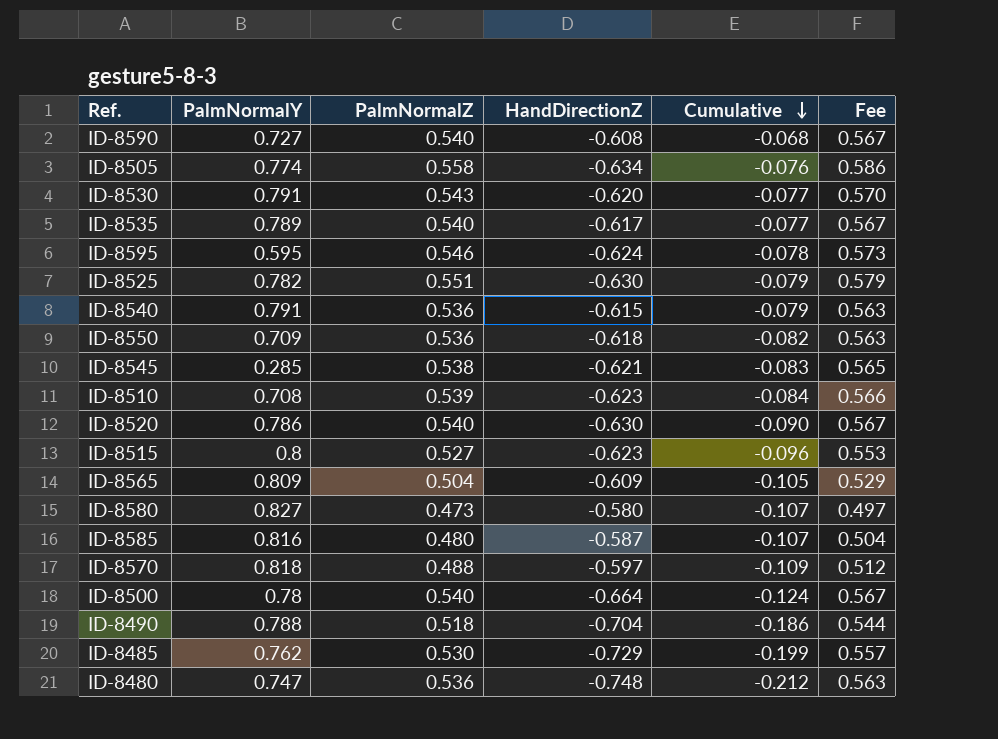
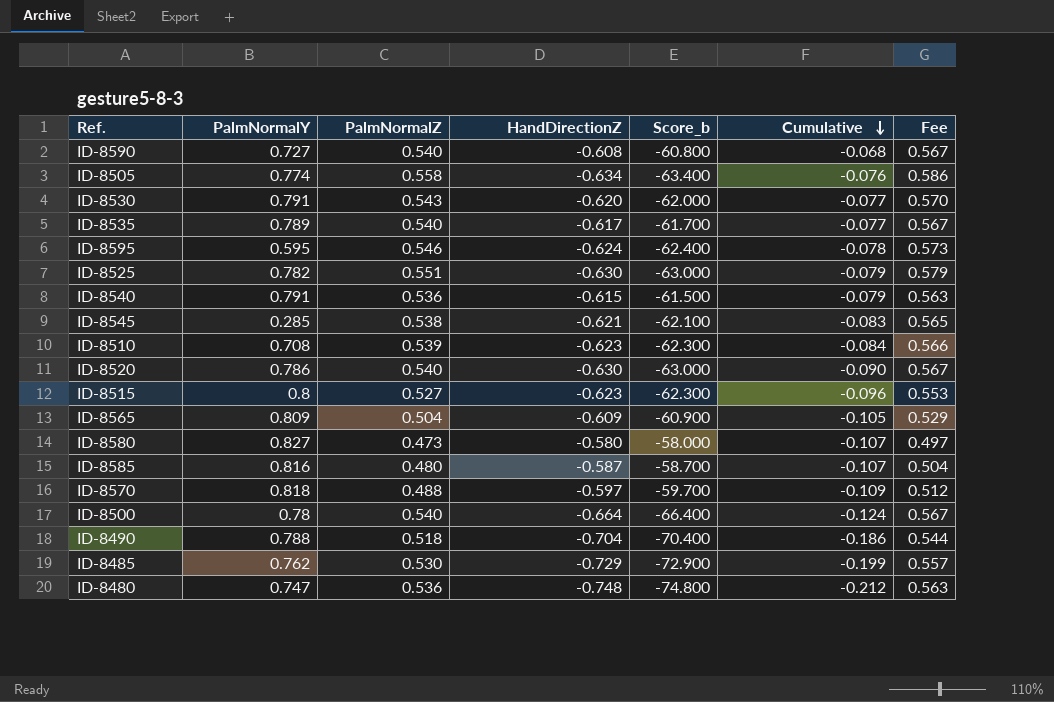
column Score_b | formula: none -> [HandDirectionZ] * 100
row ID-8550: 0.709 | 0.536 | -0.618 | -0.082 | 0.563 -> none

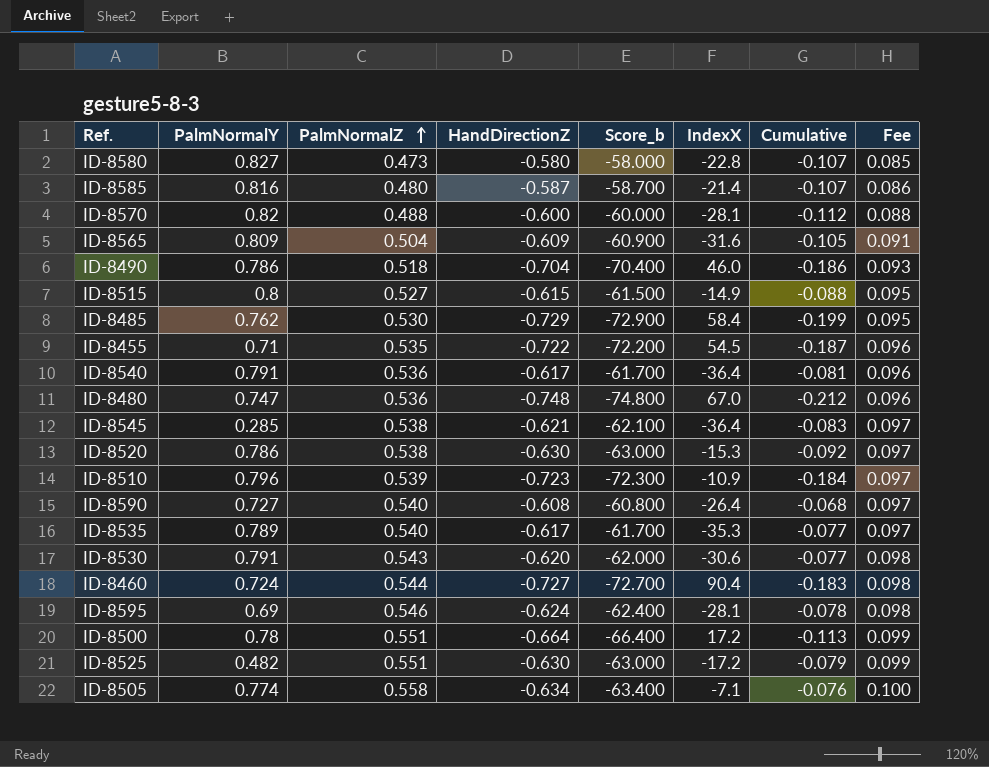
row order: Cumulative descending -> PalmNormalZ ascending
column IndexX | position: none -> 6
column Fee | formula: [PalmNormalZ] * 1.05 -> [PalmNormalZ] * 0.18
ID-8570 | PalmNormalY: 0.818 -> 0.82
ID-8570 | HandDirectionZ: -0.597 -> -0.600
ID-8570 | Score_b: -59.700 -> -60.000
ID-8570 | Cumulative: -0.109 -> -0.112
ID-8490 | PalmNormalY: 0.788 -> 0.786
ID-8515 | HandDirectionZ: -0.623 -> -0.615
ID-8515 | Score_b: -62.300 -> -61.500
ID-8515 | Cumulative: -0.096 -> -0.088
row ID-8455: none -> 0.71 | 0.535 | -0.722 | -72.200 | 54.5 | -0.187 | 0.096
ID-8540 | HandDirectionZ: -0.615 -> -0.617
ID-8540 | Score_b: -61.500 -> -61.700
ID-8540 | Cumulative: -0.079 -> -0.081
ID-8520 | PalmNormalZ: 0.540 -> 0.538
ID-8520 | Cumulative: -0.090 -> -0.092
ID-8510 | PalmNormalY: 0.708 -> 0.796
ID-8510 | HandDirectionZ: -0.623 -> -0.723
ID-8510 | Score_b: -62.300 -> -72.300
ID-8510 | Cumulative: -0.084 -> -0.184
row ID-8460: none -> 0.724 | 0.544 | -0.727 | -72.700 | 90.4 | -0.183 | 0.098
ID-8595 | PalmNormalY: 0.595 -> 0.69
ID-8500 | PalmNormalZ: 0.540 -> 0.551
ID-8500 | Cumulative: -0.124 -> -0.113
ID-8525 | PalmNormalY: 0.782 -> 0.482

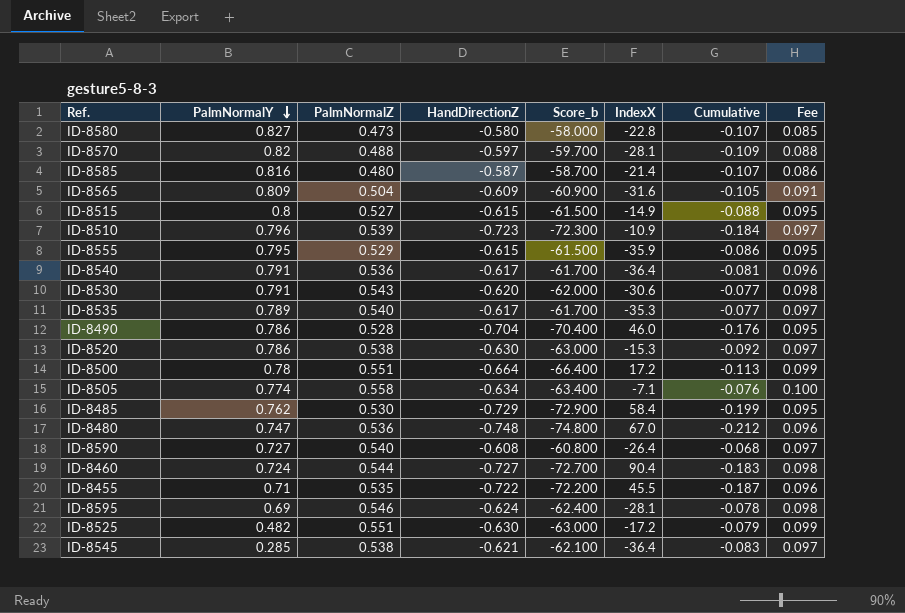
row order: PalmNormalZ ascending -> PalmNormalY descending
ID-8570 | HandDirectionZ: -0.600 -> -0.597
ID-8570 | Score_b: -60.000 -> -59.700
ID-8570 | Cumulative: -0.112 -> -0.109
row ID-8555: none -> 0.795 | 0.529 | -0.615 | -61.500 | -35.9 | -0.086 | 0.095
ID-8490 | PalmNormalZ: 0.518 -> 0.528
ID-8490 | Cumulative: -0.186 -> -0.176
ID-8490 | Fee: 0.093 -> 0.095
ID-8455 | IndexX: 54.5 -> 45.5

